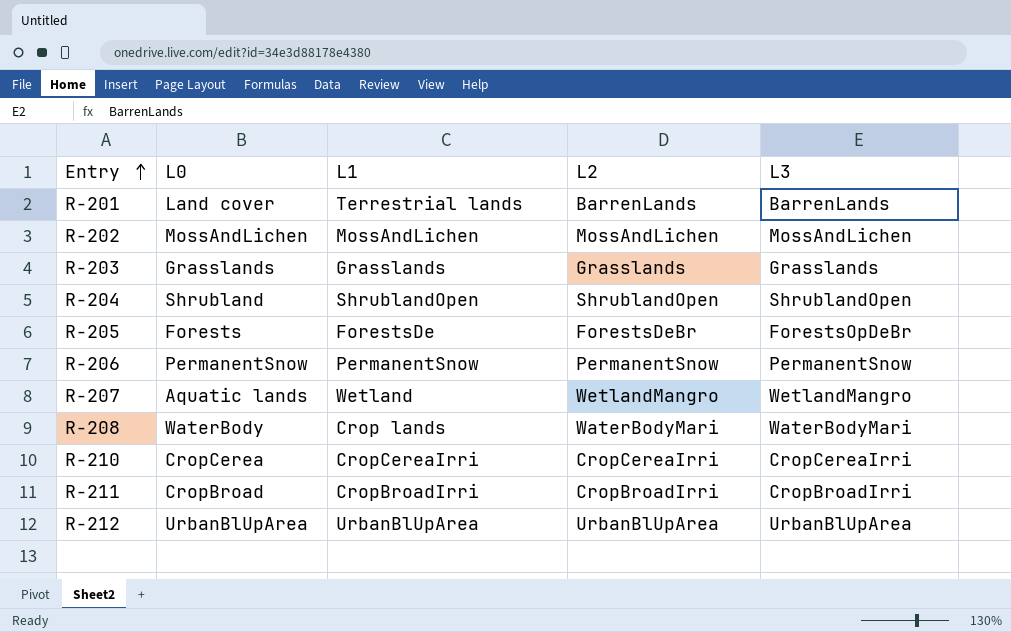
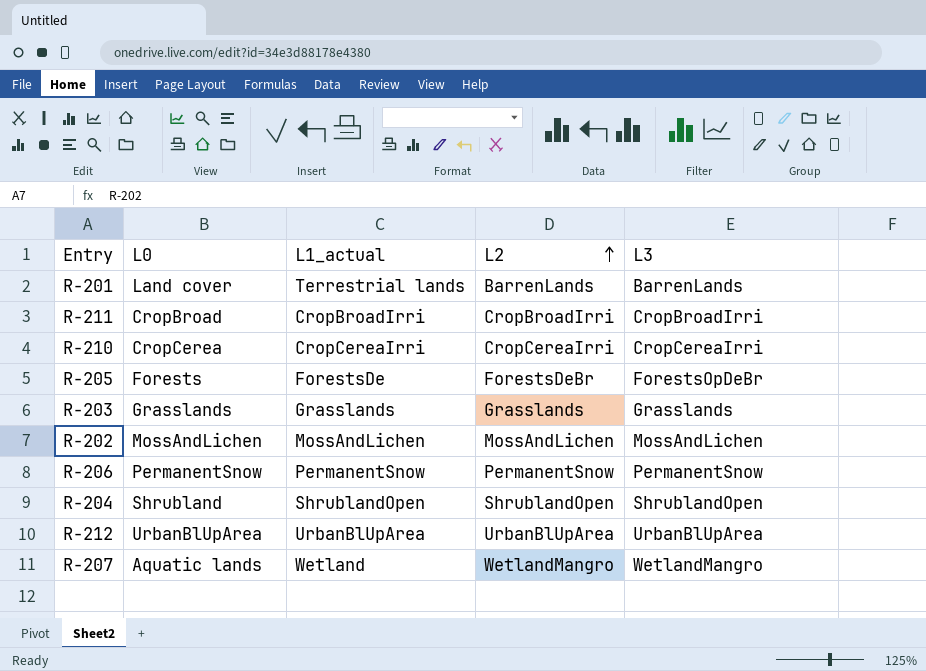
row order: Entry ascending -> L2 ascending
column name: L1 -> L1_actual
row R-208: WaterBody | Crop lands | WaterBodyMari | WaterBodyMari -> none

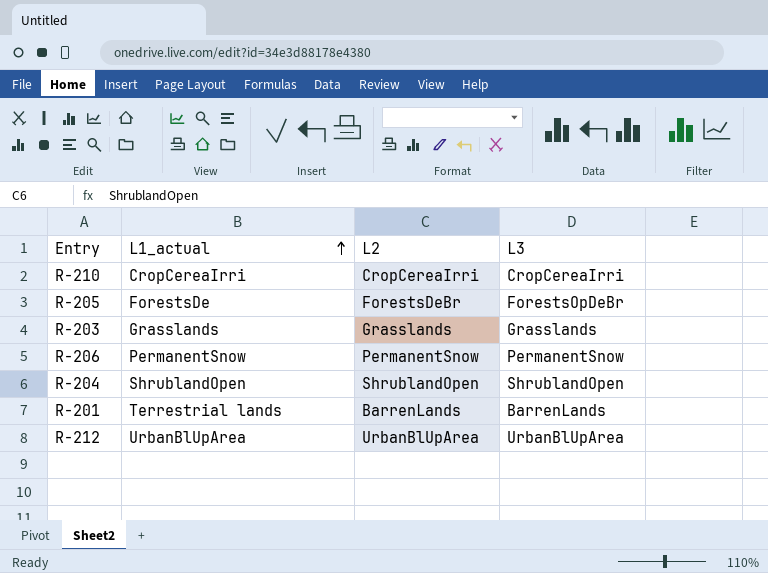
row order: L2 ascending -> L1_actual ascending
column L0 | position: 2 -> none
row R-211: CropBroad | CropBroadIrri | CropBroadIrri | CropBroadIrri -> none
row R-202: MossAndLichen | MossAndLichen | MossAndLichen | MossAndLichen -> none
row R-207: Aquatic lands | Wetland | WetlandMangro | WetlandMangro -> none

